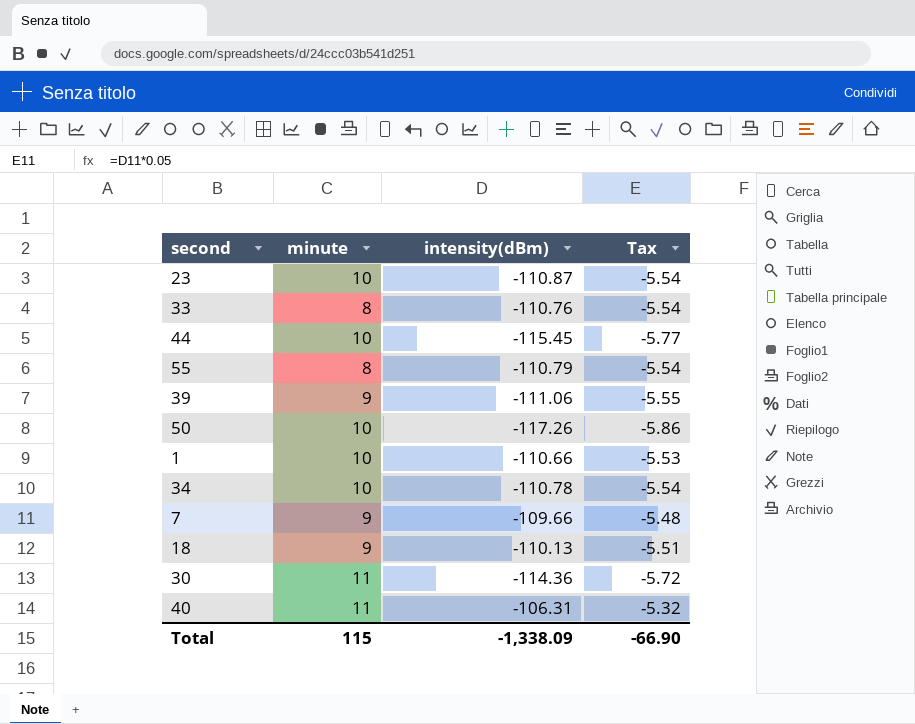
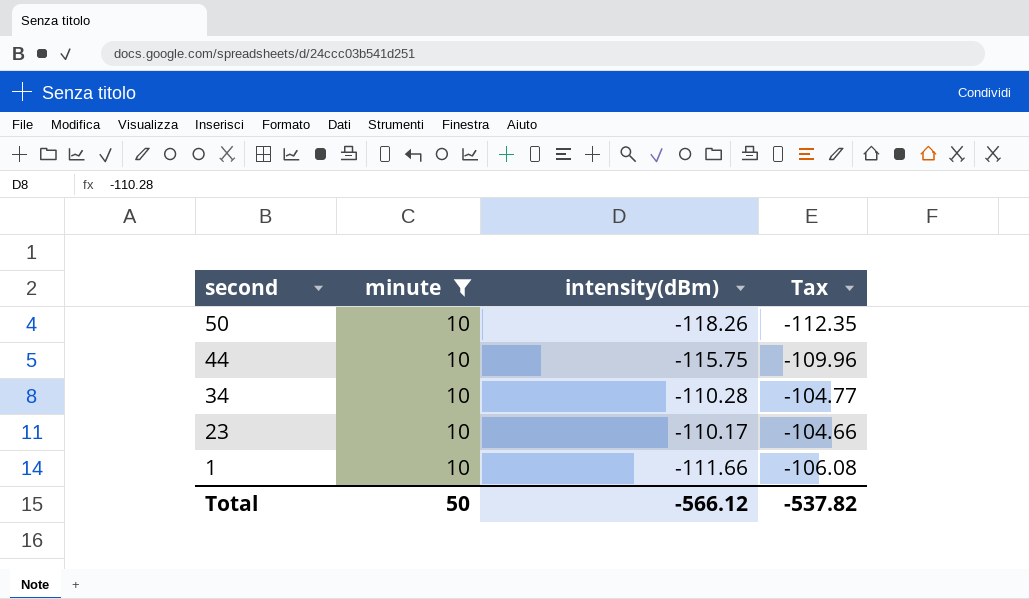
filter: none -> minute = 10
row order: none -> second descending
column Tax | formula: [intensity(dBm)] * 0.05 -> [intensity(dBm)] * 0.95
50 | intensity(dBm): -117.26 -> -118.26
44 | intensity(dBm): -115.45 -> -115.75
34 | intensity(dBm): -110.78 -> -110.28
23 | intensity(dBm): -110.87 -> -110.17
1 | intensity(dBm): -110.66 -> -111.66
Total | minute: 115 -> 50
Total | intensity(dBm): -1,338.09 -> -566.12
Total | Tax: -66.90 -> -537.82

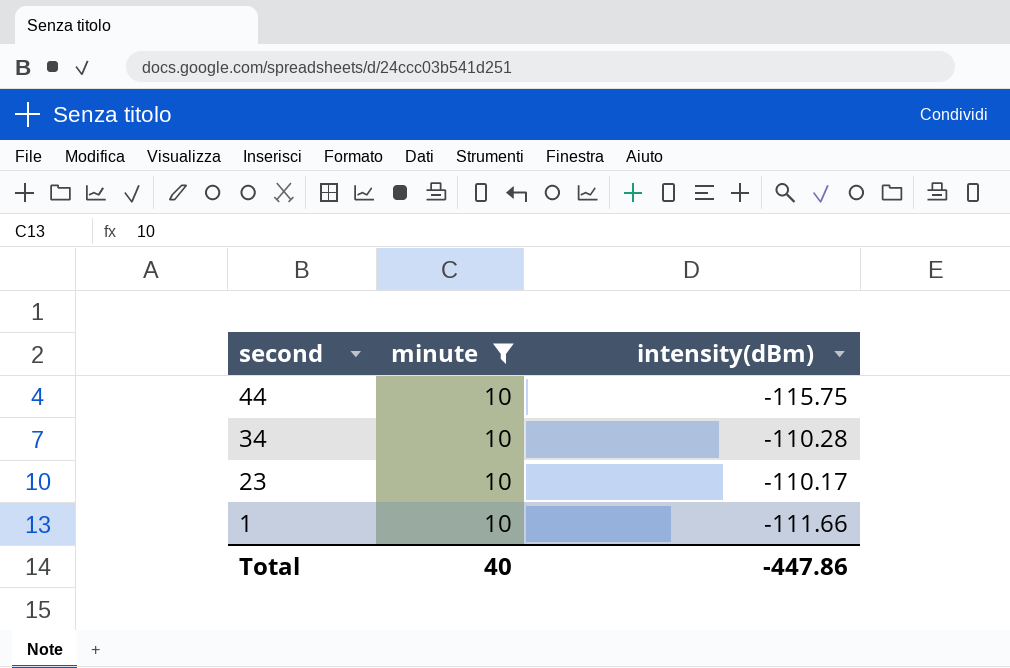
column Tax | formula: [intensity(dBm)] * 0.95 -> none
row 50: 10 | -118.26 | -112.35 -> none
Total | minute: 50 -> 40
Total | intensity(dBm): -566.12 -> -447.86

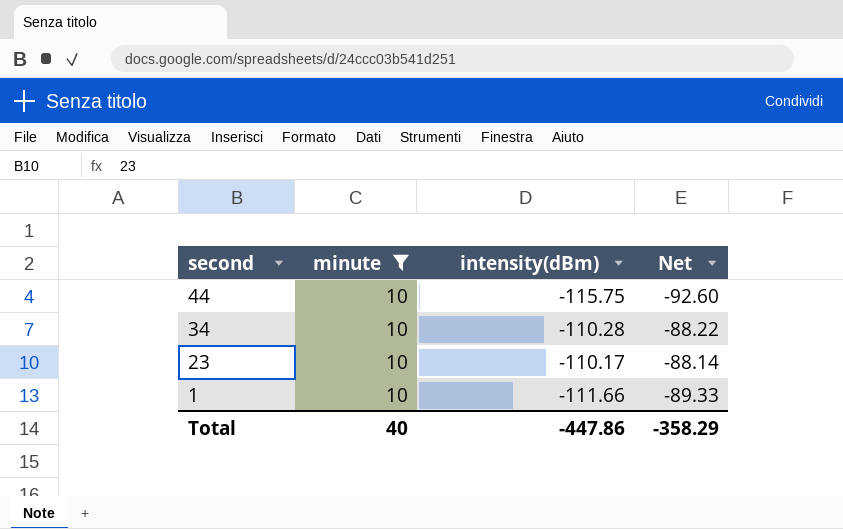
column Net | formula: none -> [intensity(dBm)] * 0.8

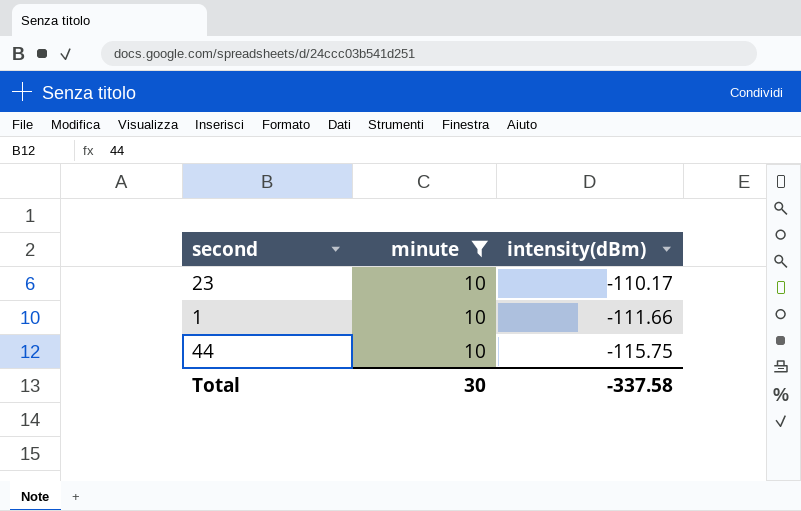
row order: second descending -> intensity(dBm) descending
column Net | formula: [intensity(dBm)] * 0.8 -> none
row 34: 10 | -110.28 | -88.22 -> none
Total | minute: 40 -> 30
Total | intensity(dBm): -447.86 -> -337.58

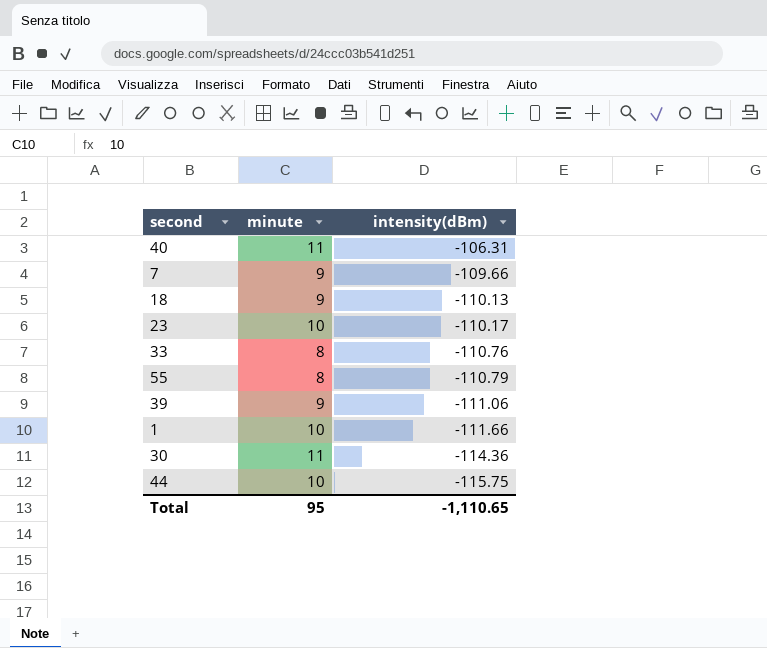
filter: minute = 10 -> none
Total | minute: 30 -> 95
Total | intensity(dBm): -337.58 -> -1,110.65

